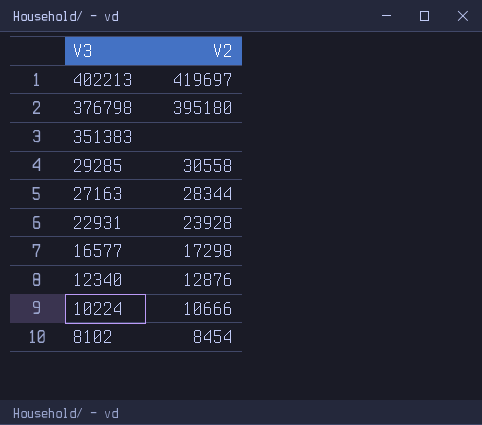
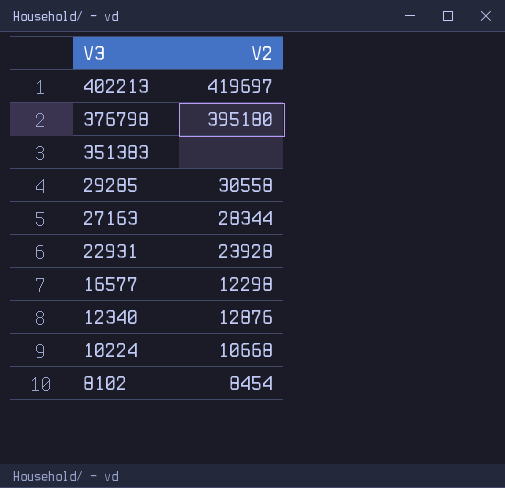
16577 | V2: 17298 -> 12298
10224 | V2: 10666 -> 10668

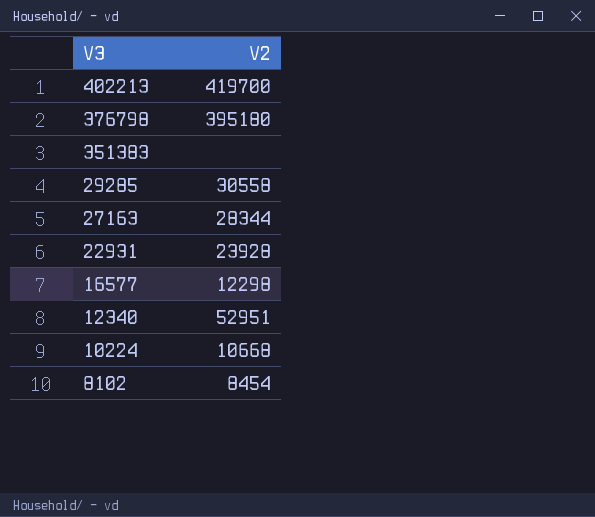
402213 | V2: 419697 -> 419700
12340 | V2: 12876 -> 52951

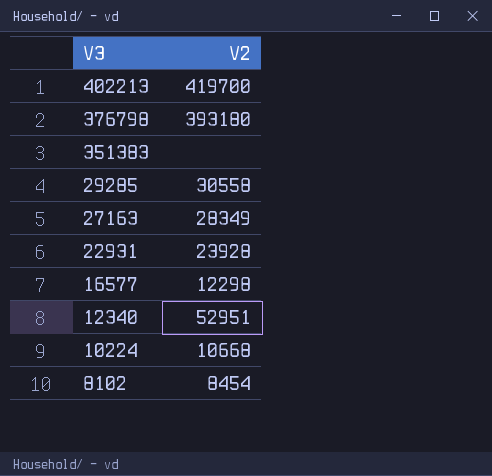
376798 | V2: 395180 -> 393180
27163 | V2: 28344 -> 28349

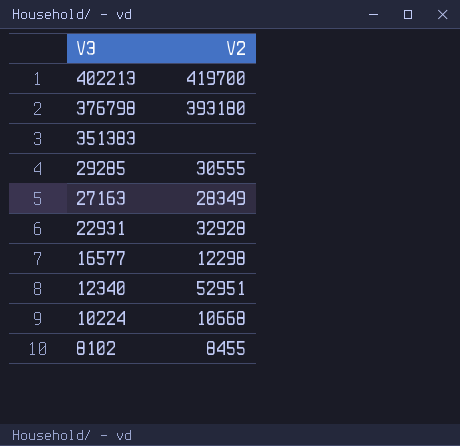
29285 | V2: 30558 -> 30555
22931 | V2: 23928 -> 32928
8102 | V2: 8454 -> 8455

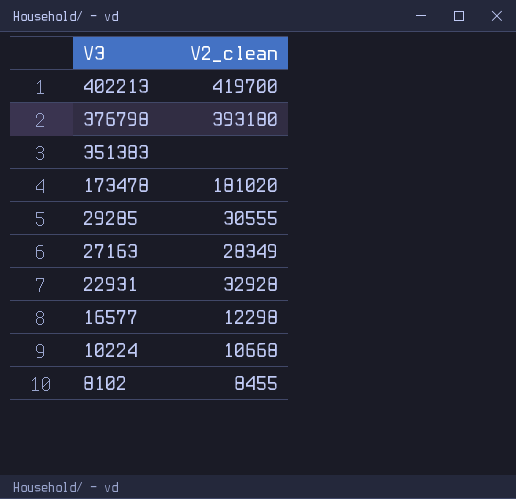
column name: V2 -> V2_clean
row 12340: 52951 -> none
row 173478: none -> 181020

